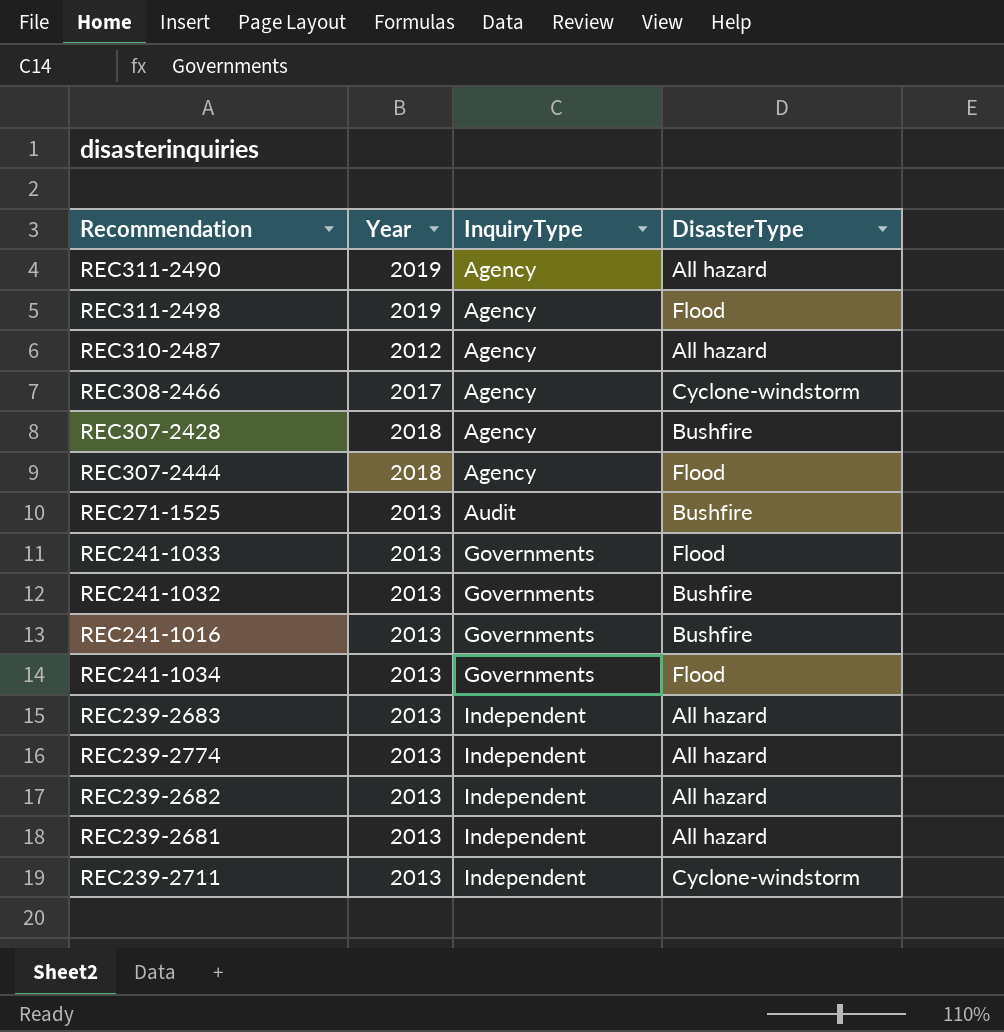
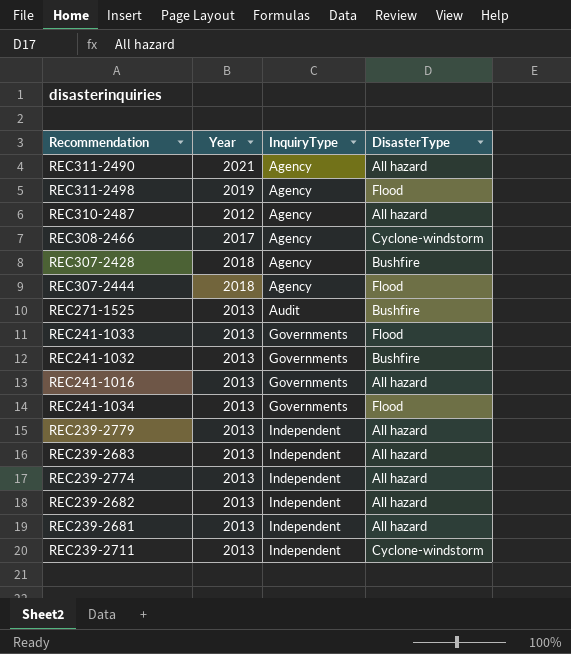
REC311-2490 | Year: 2019 -> 2021
REC241-1016 | DisasterType: Bushfire -> All hazard
row REC239-2779: none -> 2013 | Independent | All hazard

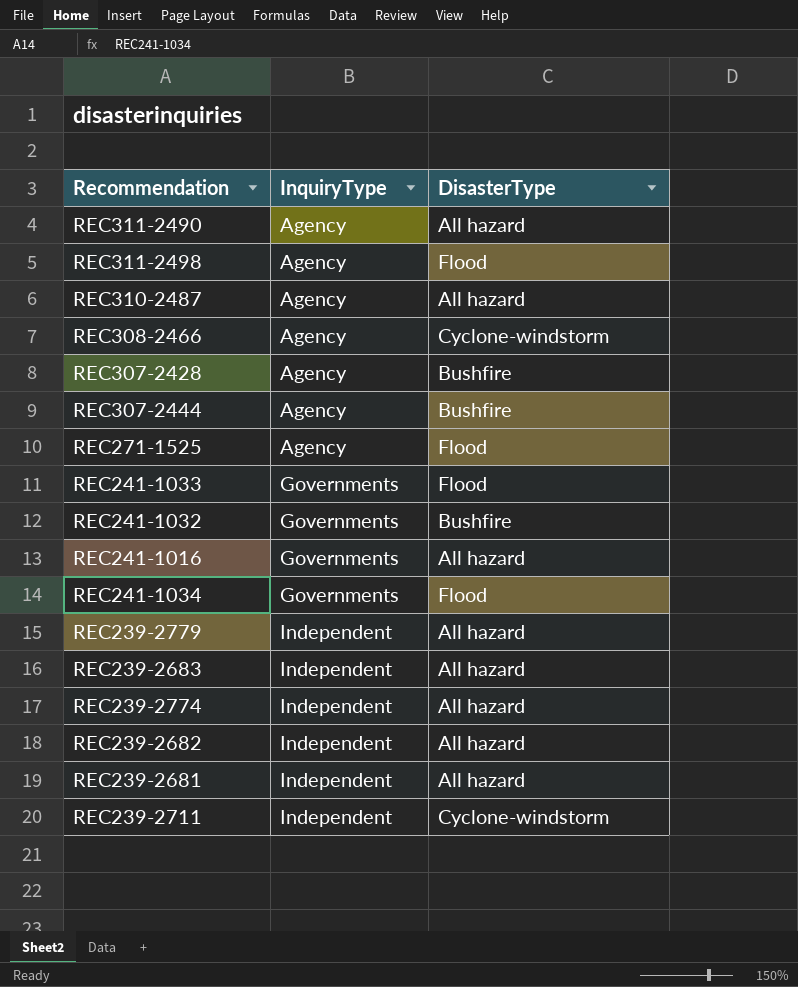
column Year | position: 2 -> none
REC307-2444 | DisasterType: Flood -> Bushfire
REC271-1525 | InquiryType: Audit -> Agency
REC271-1525 | DisasterType: Bushfire -> Flood

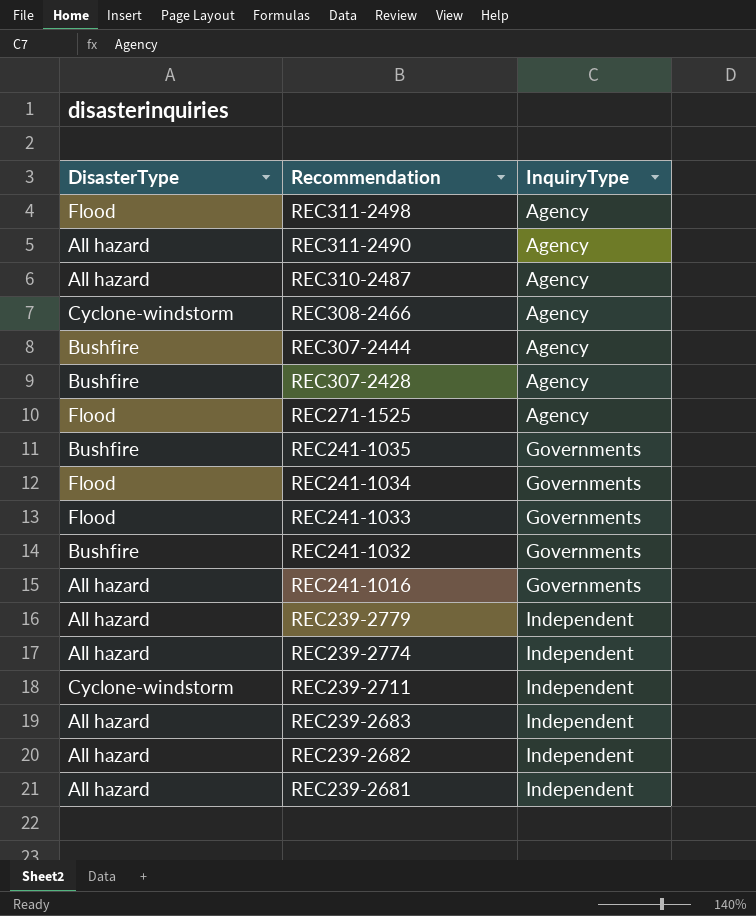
row order: InquiryType ascending -> Recommendation descending
column DisasterType | position: 3 -> 1
row REC241-1035: none -> Bushfire | Governments

